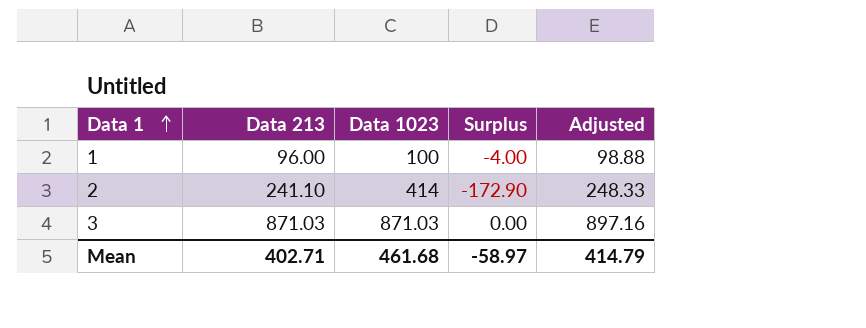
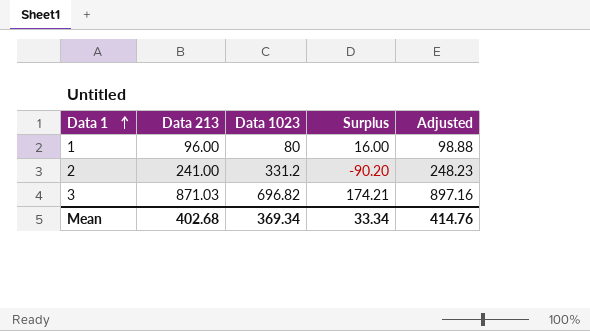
1 | Data 1023: 100 -> 80
1 | Surplus: -4.00 -> 16.00
2 | Data 213: 241.10 -> 241.00
2 | Data 1023: 414 -> 331.2
2 | Surplus: -172.90 -> -90.20
2 | Adjusted: 248.33 -> 248.23
3 | Data 1023: 871.03 -> 696.82
3 | Surplus: 0.00 -> 174.21
Mean | Data 213: 402.71 -> 402.68
Mean | Data 1023: 461.68 -> 369.34
Mean | Surplus: -58.97 -> 33.34
Mean | Adjusted: 414.79 -> 414.76

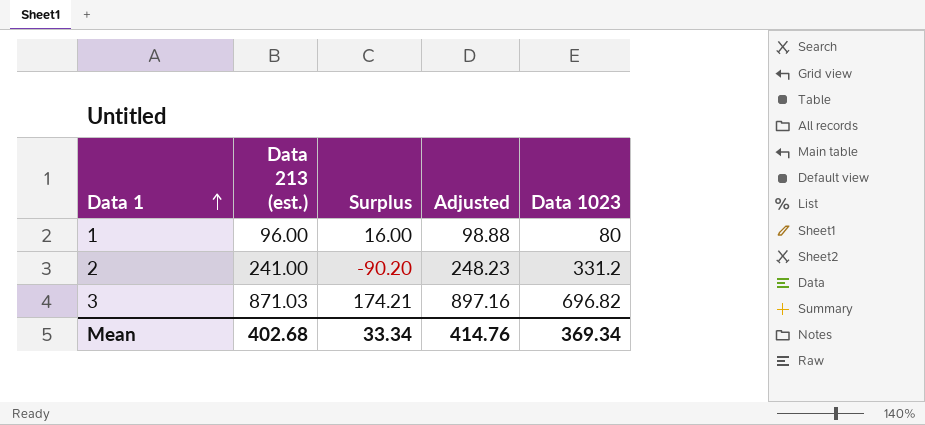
column name: Data 213 -> Data 213 (est.)
column Data 1023 | position: 3 -> 5

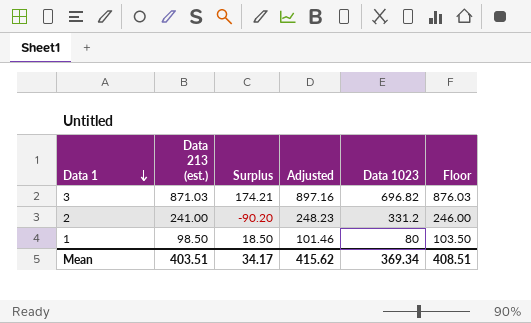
row order: Data 1 ascending -> Data 1 descending
column Floor | formula: none -> [Data 213 (est.)] + 5
1 | Data 213 (est.): 96.00 -> 98.50
1 | Surplus: 16.00 -> 18.50
1 | Adjusted: 98.88 -> 101.46
Mean | Data 213 (est.): 402.68 -> 403.51
Mean | Surplus: 33.34 -> 34.17
Mean | Adjusted: 414.76 -> 415.62

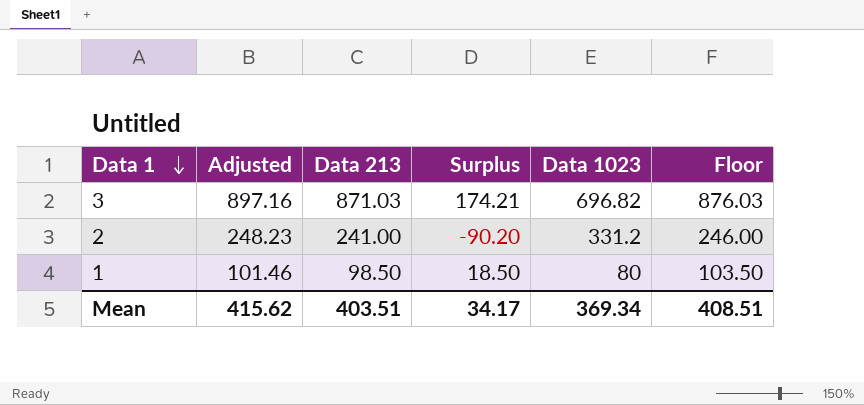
column Adjusted | position: 4 -> 2
column name: Data 213 (est.) -> Data 213

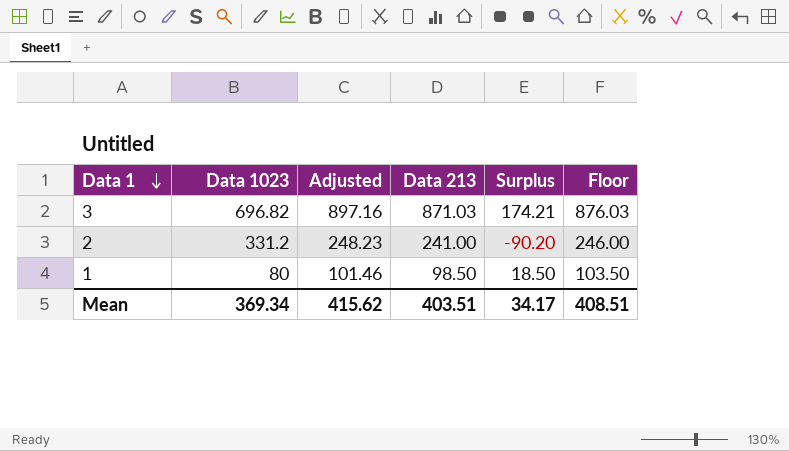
column Data 1023 | position: 5 -> 2

